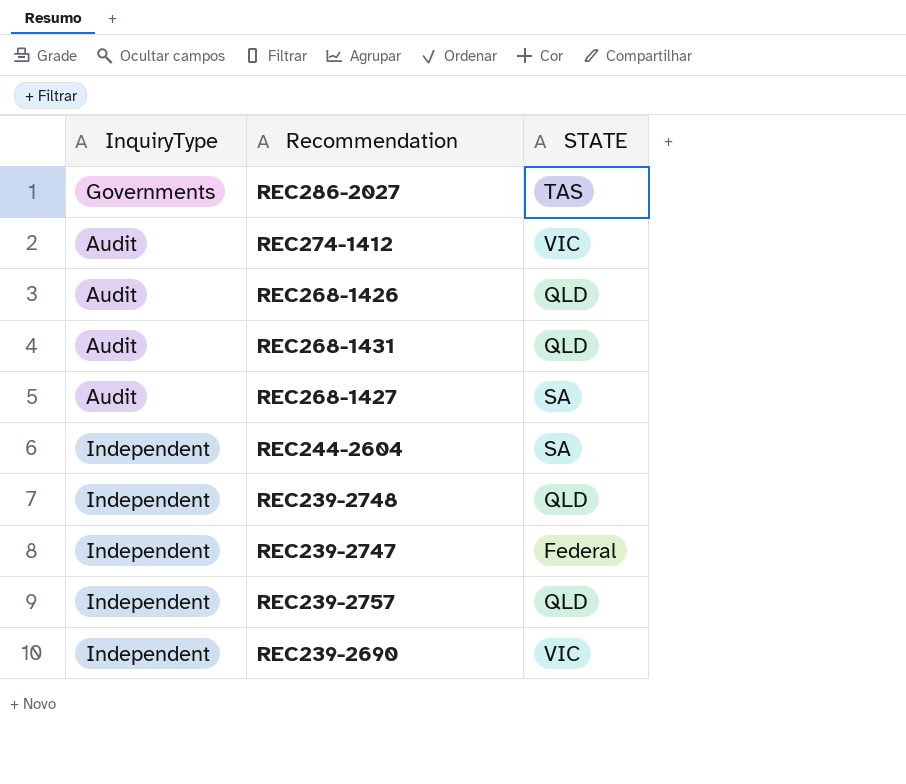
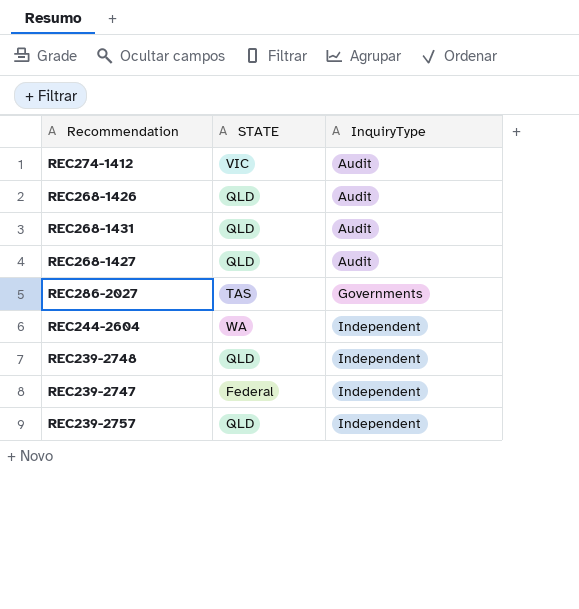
row order: none -> InquiryType ascending
column InquiryType | position: 1 -> 3
row REC239-2690: Independent | VIC -> none
REC268-1427 | STATE: SA -> QLD
REC244-2604 | STATE: SA -> WA

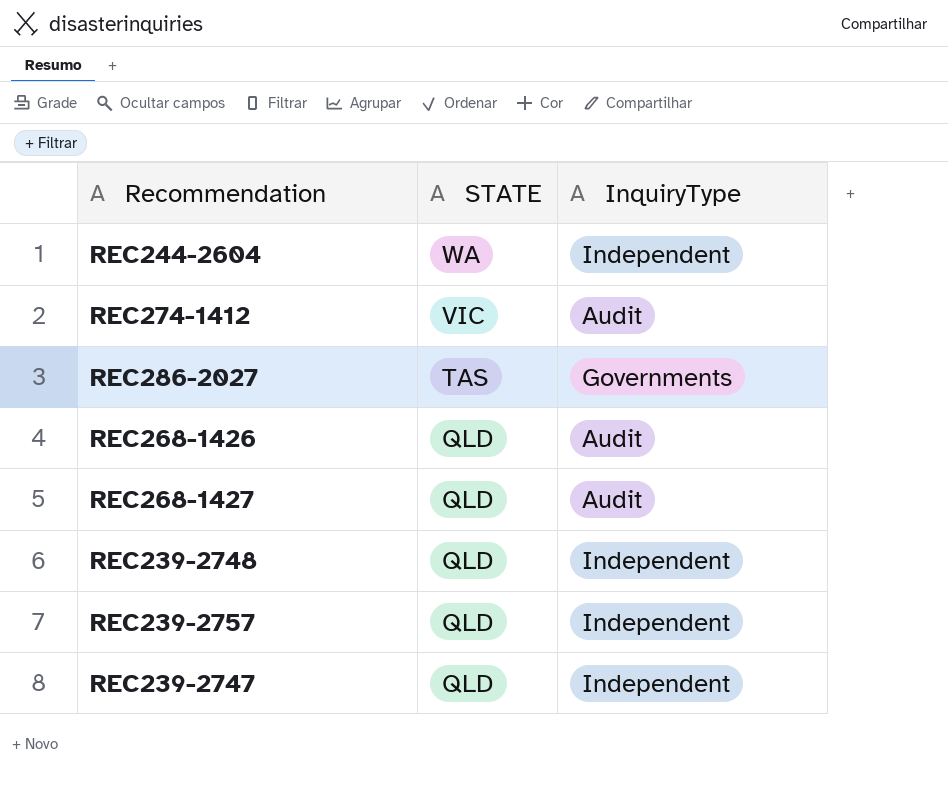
row order: InquiryType ascending -> STATE descending
row REC268-1431: QLD | Audit -> none
REC239-2747 | STATE: Federal -> QLD

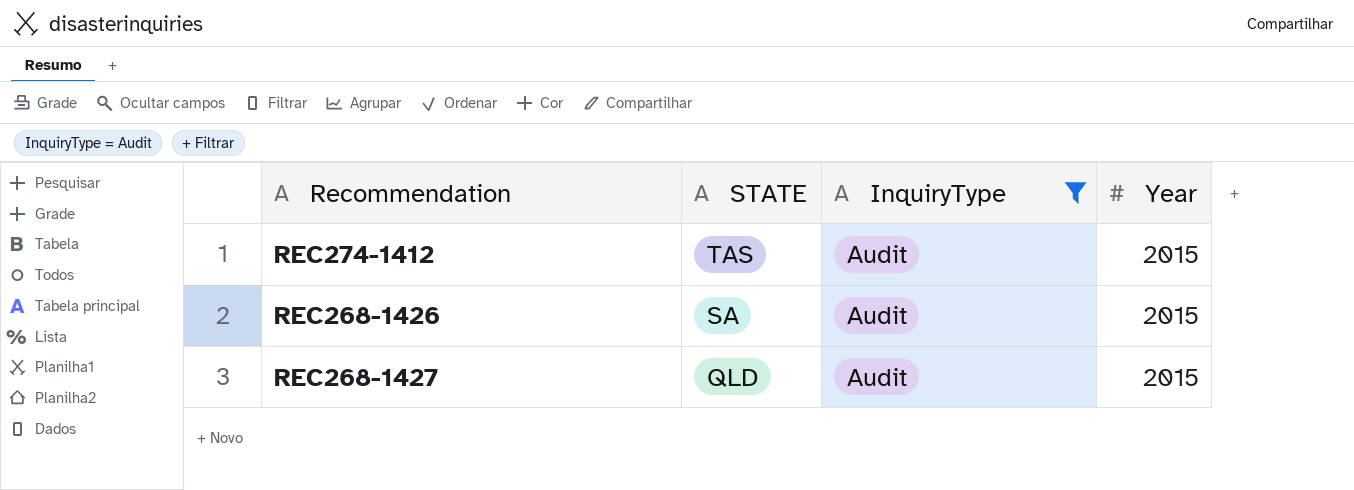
filter: none -> InquiryType = Audit
column Year | position: none -> 4
REC274-1412 | STATE: VIC -> TAS
REC268-1426 | STATE: QLD -> SA

